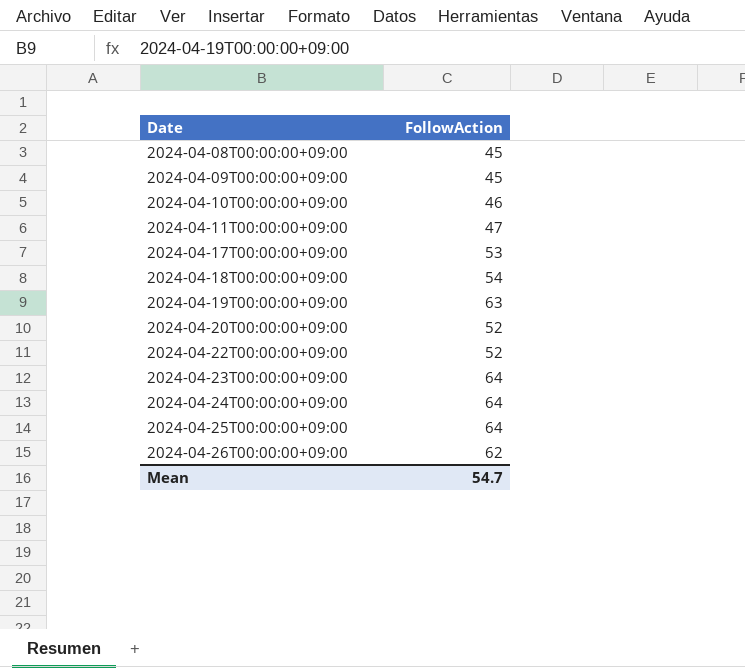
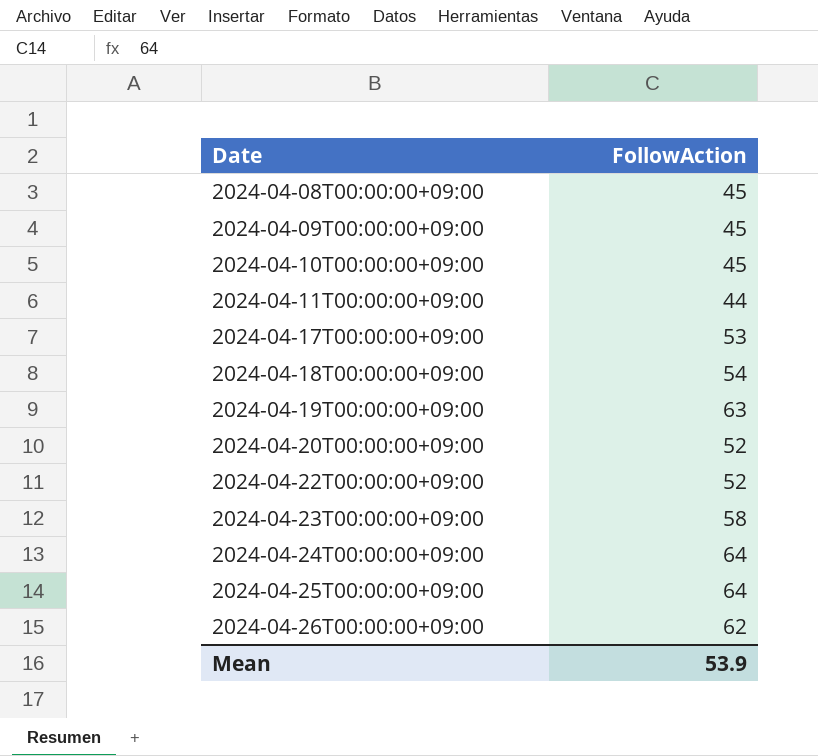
2024-04-10T00:00:00+09:00 | FollowAction: 46 -> 45
2024-04-11T00:00:00+09:00 | FollowAction: 47 -> 44
2024-04-23T00:00:00+09:00 | FollowAction: 64 -> 58
Mean | FollowAction: 54.7 -> 53.9

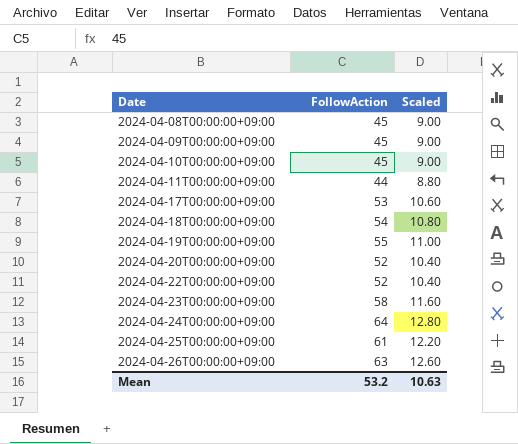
column Scaled | formula: none -> [FollowAction] * 0.2
2024-04-19T00:00:00+09:00 | FollowAction: 63 -> 55
2024-04-25T00:00:00+09:00 | FollowAction: 64 -> 61
2024-04-26T00:00:00+09:00 | FollowAction: 62 -> 63
Mean | FollowAction: 53.9 -> 53.2

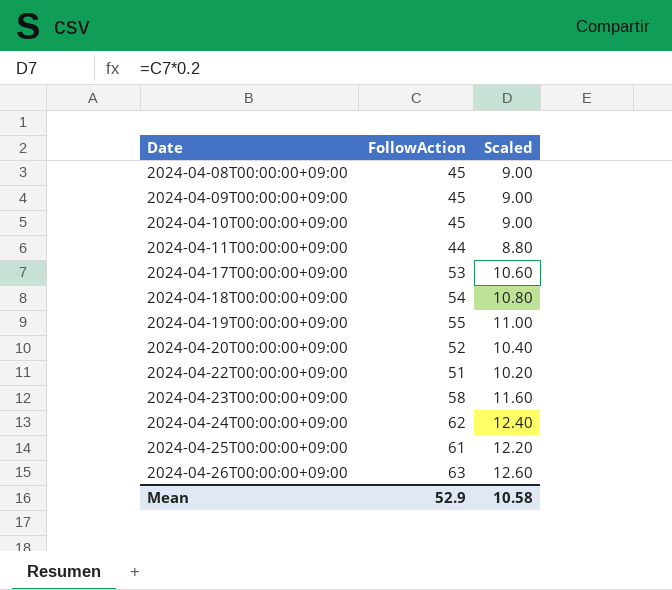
2024-04-22T00:00:00+09:00 | FollowAction: 52 -> 51
2024-04-22T00:00:00+09:00 | Scaled: 10.40 -> 10.20
2024-04-24T00:00:00+09:00 | FollowAction: 64 -> 62
2024-04-24T00:00:00+09:00 | Scaled: 12.80 -> 12.40
Mean | FollowAction: 53.2 -> 52.9
Mean | Scaled: 10.63 -> 10.58

